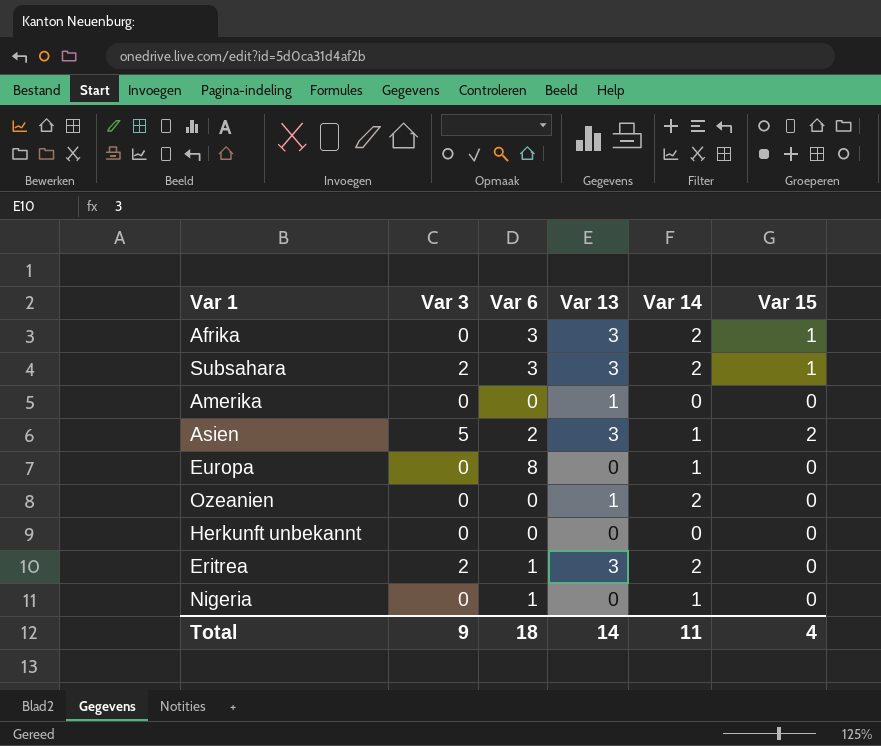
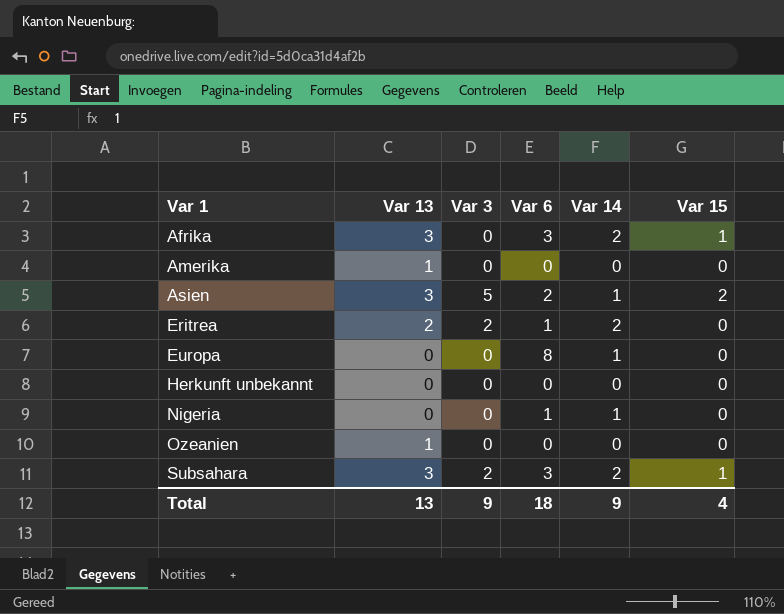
row order: none -> Var 1 ascending
column Var 13 | position: 4 -> 2
Eritrea | Var 13: 3 -> 2
Ozeanien | Var 14: 2 -> 0
Total | Var 13: 14 -> 13
Total | Var 14: 11 -> 9

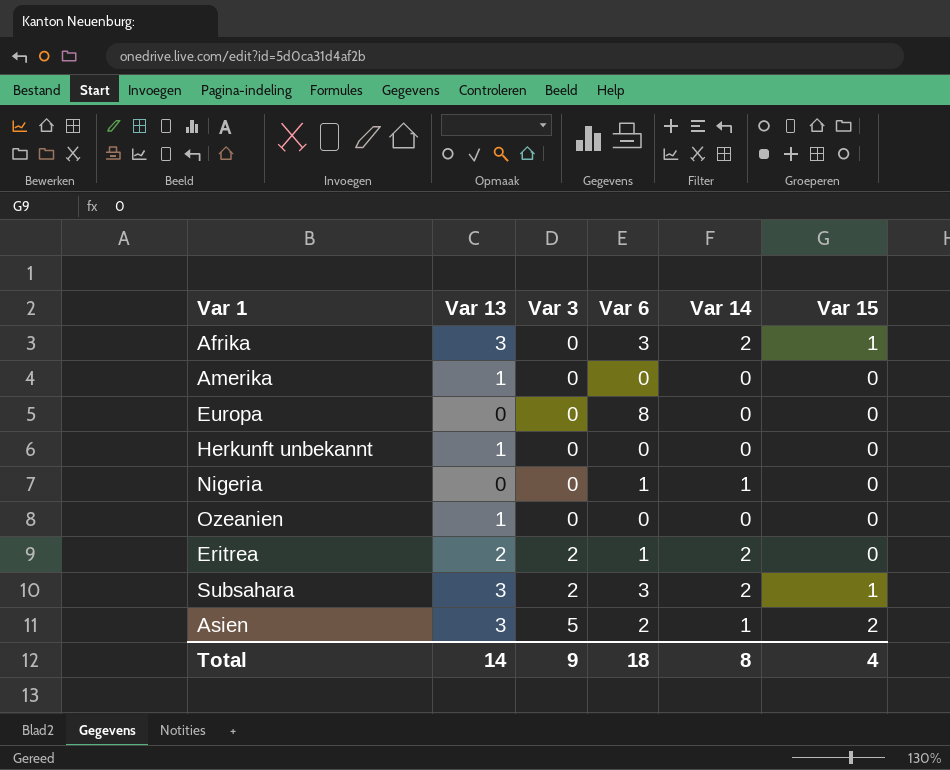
row order: Var 1 ascending -> Var 3 ascending
Europa | Var 14: 1 -> 0
Herkunft unbekannt | Var 13: 0 -> 1
Total | Var 13: 13 -> 14
Total | Var 14: 9 -> 8

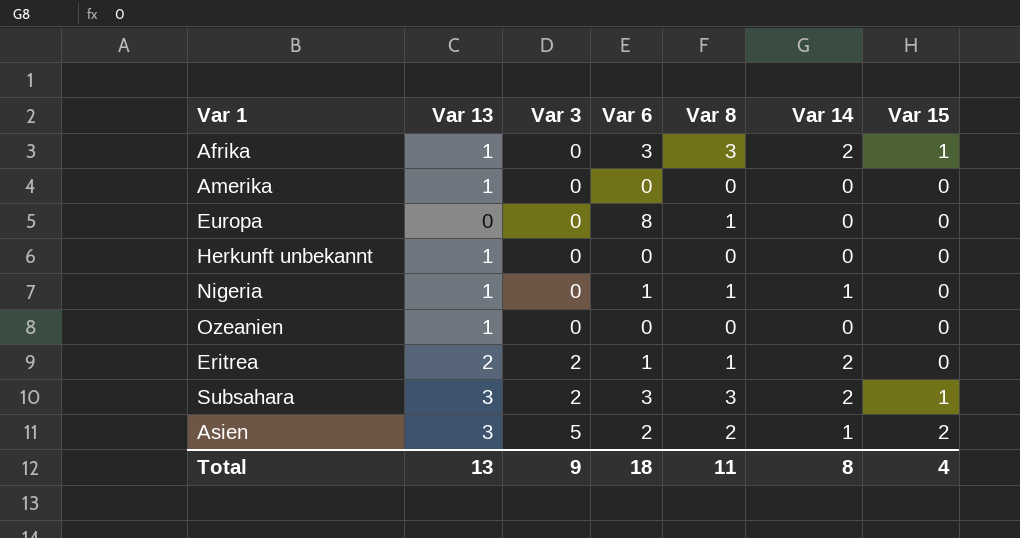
column Var 8 | position: none -> 5
Afrika | Var 13: 3 -> 1
Nigeria | Var 13: 0 -> 1
Total | Var 13: 14 -> 13

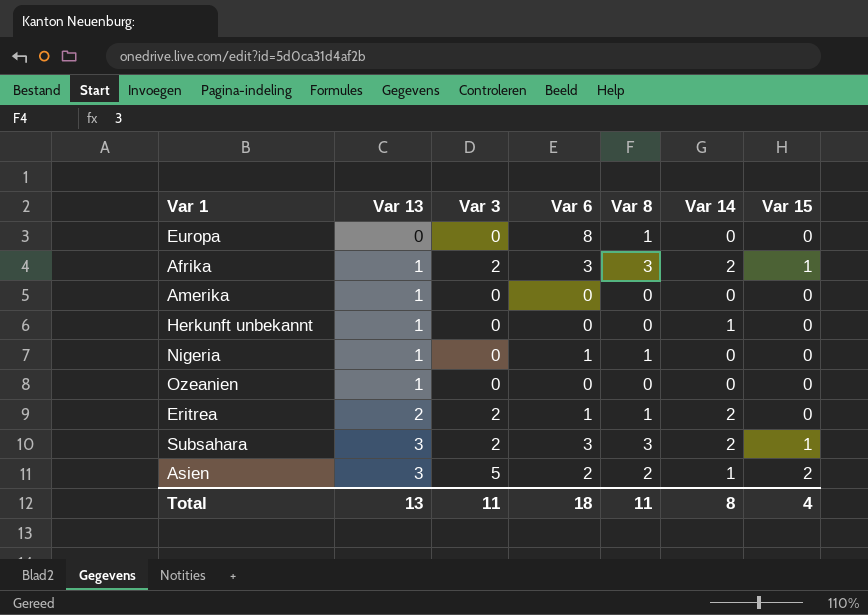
row order: Var 3 ascending -> Var 13 ascending
Afrika | Var 3: 0 -> 2
Herkunft unbekannt | Var 14: 0 -> 1
Nigeria | Var 14: 1 -> 0
Total | Var 3: 9 -> 11

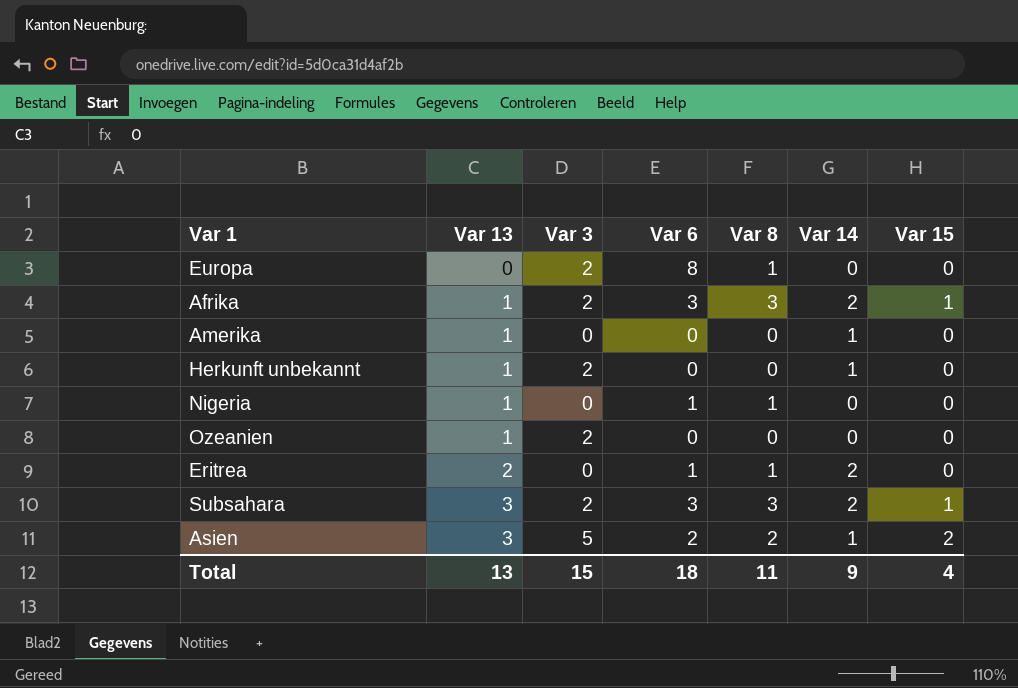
Europa | Var 3: 0 -> 2
Amerika | Var 14: 0 -> 1
Herkunft unbekannt | Var 3: 0 -> 2
Ozeanien | Var 3: 0 -> 2
Eritrea | Var 3: 2 -> 0
Total | Var 3: 11 -> 15
Total | Var 14: 8 -> 9

